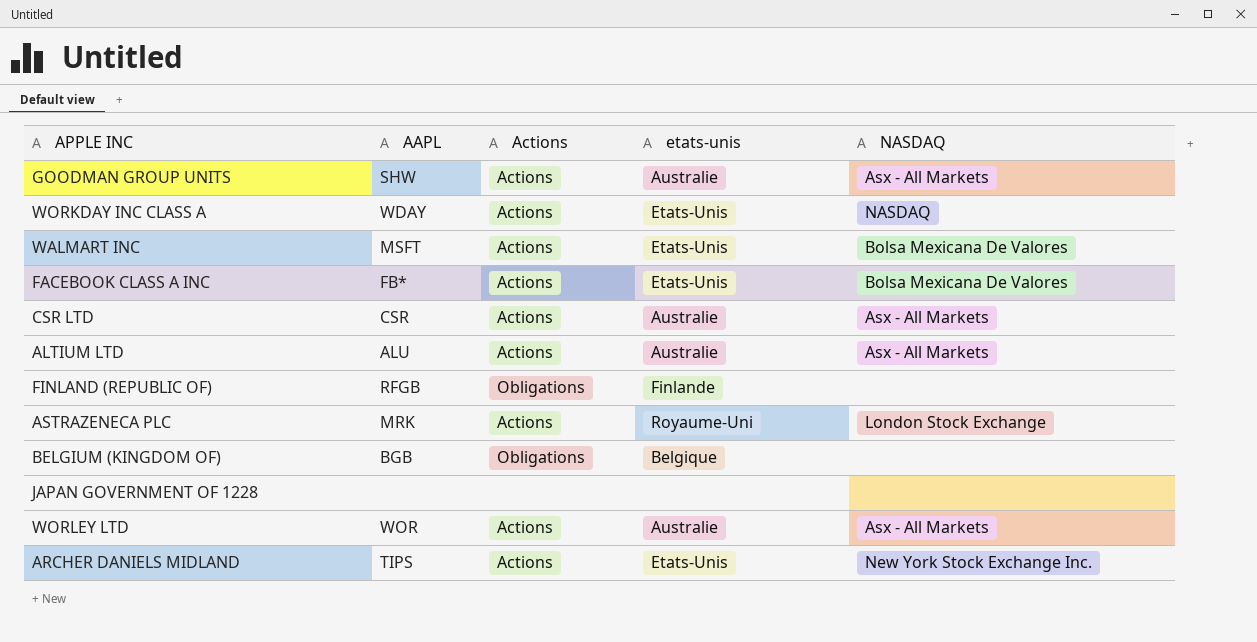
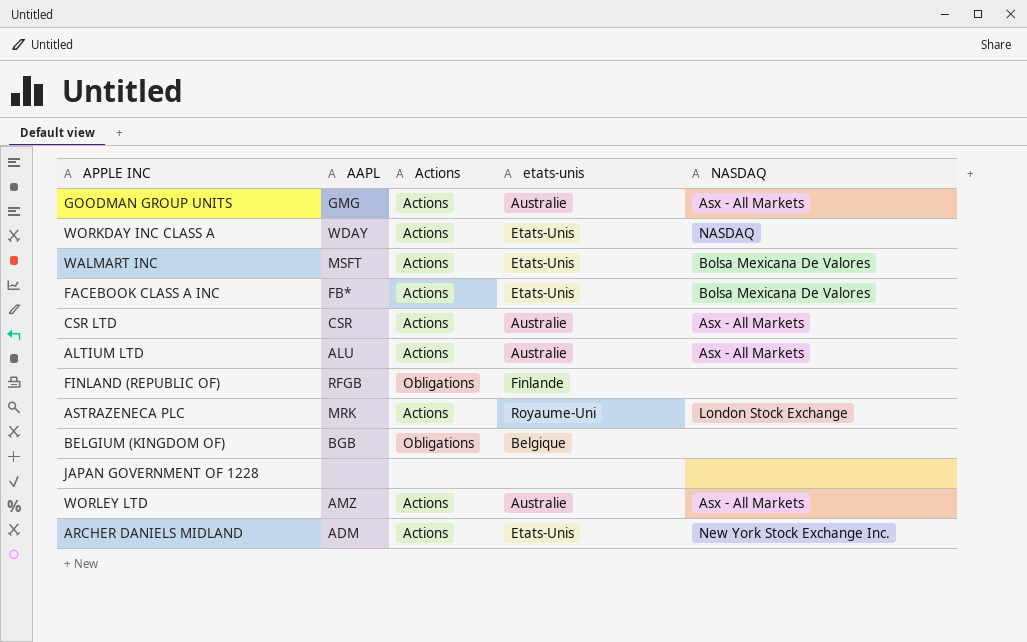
GOODMAN GROUP UNITS | AAPL: SHW -> GMG
WORLEY LTD | AAPL: WOR -> AMZ
ARCHER DANIELS MIDLAND | AAPL: TIPS -> ADM

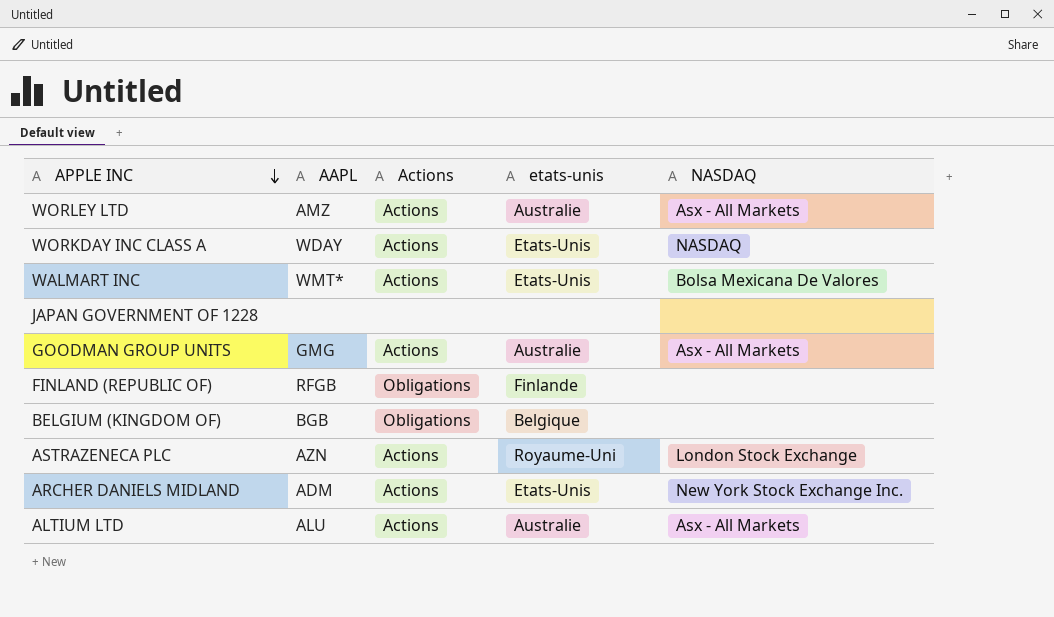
row order: none -> APPLE INC descending
row FACEBOOK CLASS A INC: FB* | Actions | Etats-Unis | Bolsa Mexicana De Valores -> none
row CSR LTD: CSR | Actions | Australie | Asx - All Markets -> none
WALMART INC | AAPL: MSFT -> WMT*
ASTRAZENECA PLC | AAPL: MRK -> AZN

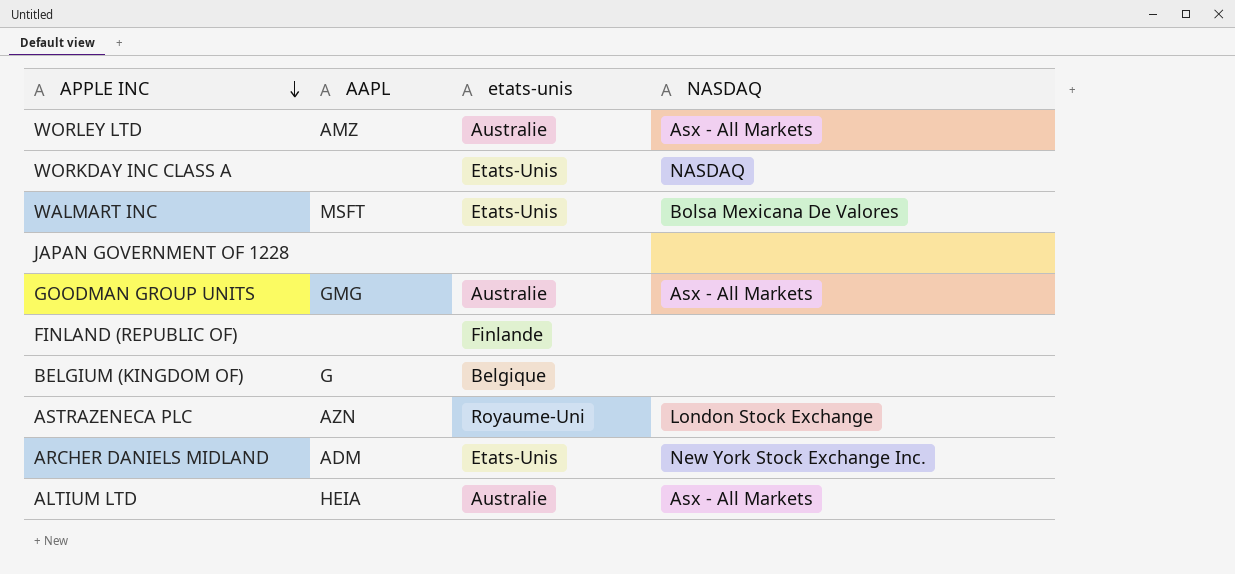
column Actions | position: 3 -> none
WORKDAY INC CLASS A | AAPL: WDAY -> none
WALMART INC | AAPL: WMT* -> MSFT
FINLAND (REPUBLIC OF) | AAPL: RFGB -> none
BELGIUM (KINGDOM OF) | AAPL: BGB -> G
ALTIUM LTD | AAPL: ALU -> HEIA

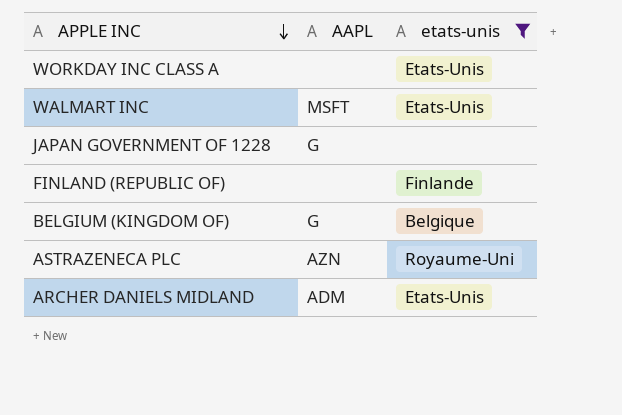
filter: none -> etats-unis != Australie
column NASDAQ | position: 4 -> none
JAPAN GOVERNMENT OF 1228 | AAPL: none -> G

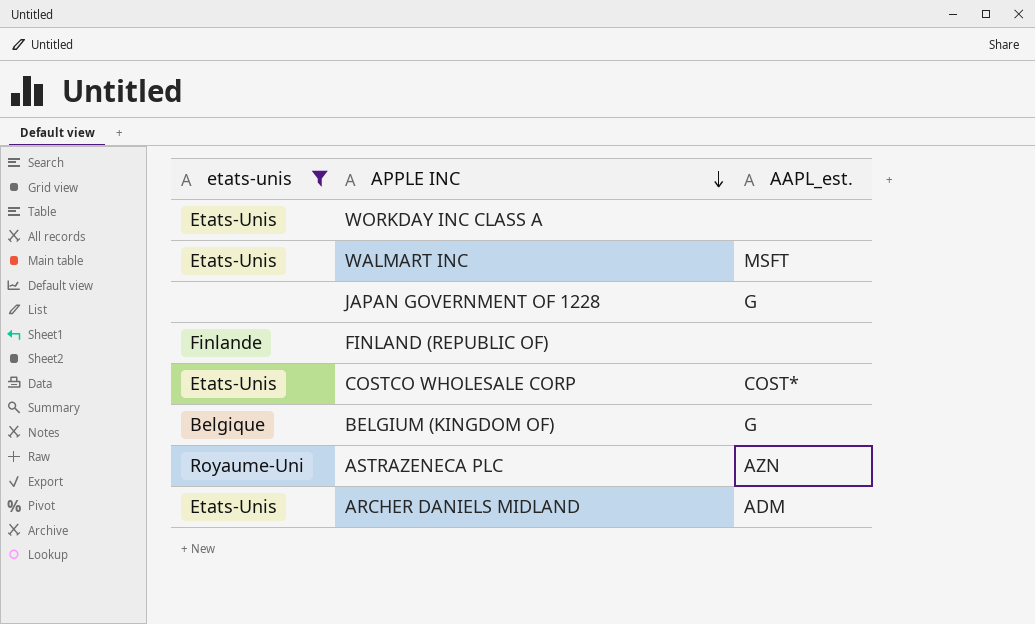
column etats-unis | position: 3 -> 1
column name: AAPL -> AAPL_est.
row COSTCO WHOLESALE CORP: none -> Etats-Unis | COST*

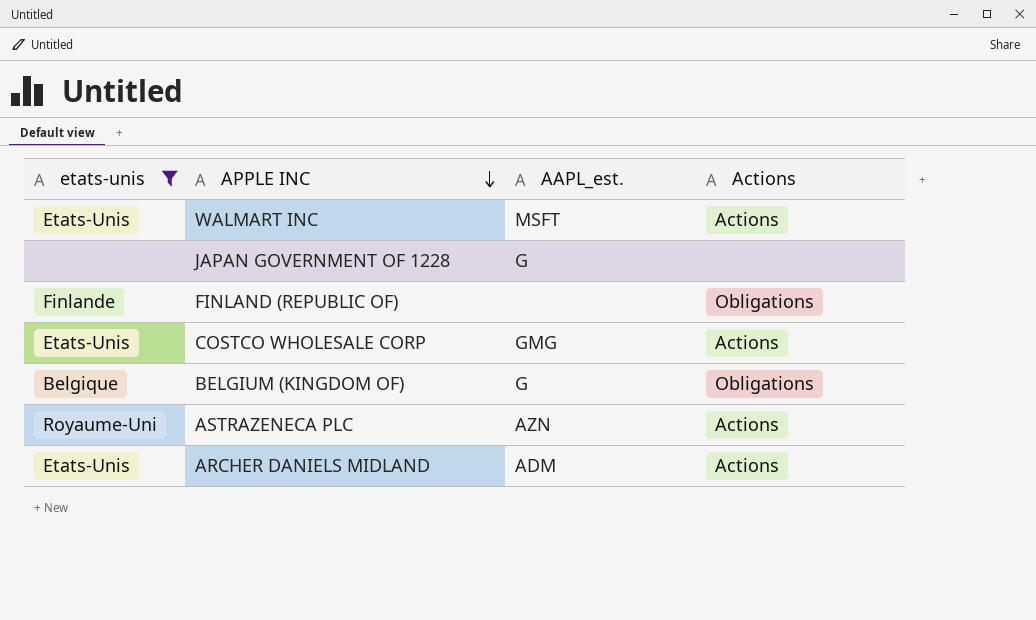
column Actions | position: none -> 4
row WORKDAY INC CLASS A: Etats-Unis | none -> none
COSTCO WHOLESALE CORP | AAPL_est.: COST* -> GMG

